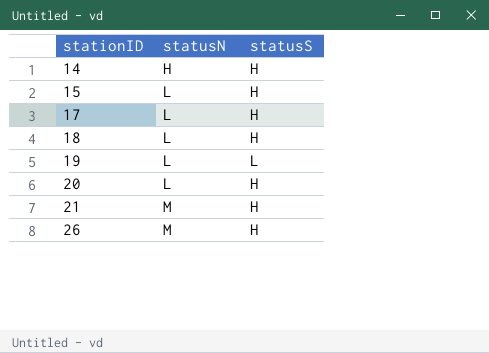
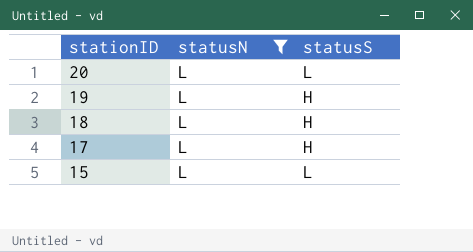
filter: none -> statusN = L
row order: stationID ascending -> stationID descending
20 | statusS: H -> L
19 | statusS: L -> H
15 | statusS: H -> L

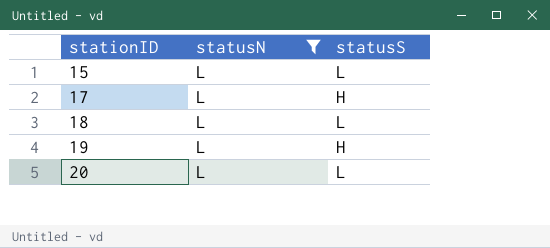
row order: stationID descending -> stationID ascending
18 | statusS: H -> L

